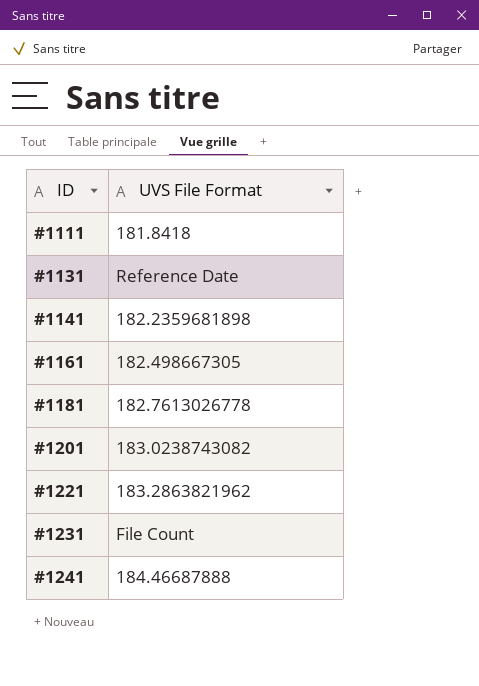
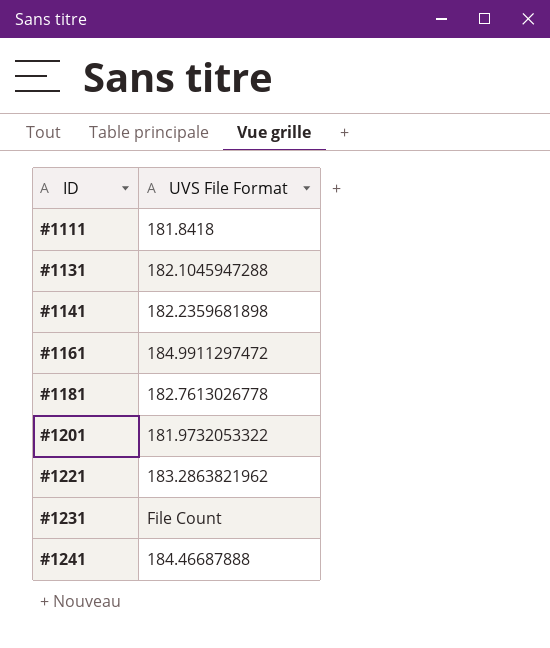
#1131 | UVS File Format: Reference Date -> 182.1045947288
#1161 | UVS File Format: 182.498667305 -> 184.9911297472
#1201 | UVS File Format: 183.0238743082 -> 181.9732053322

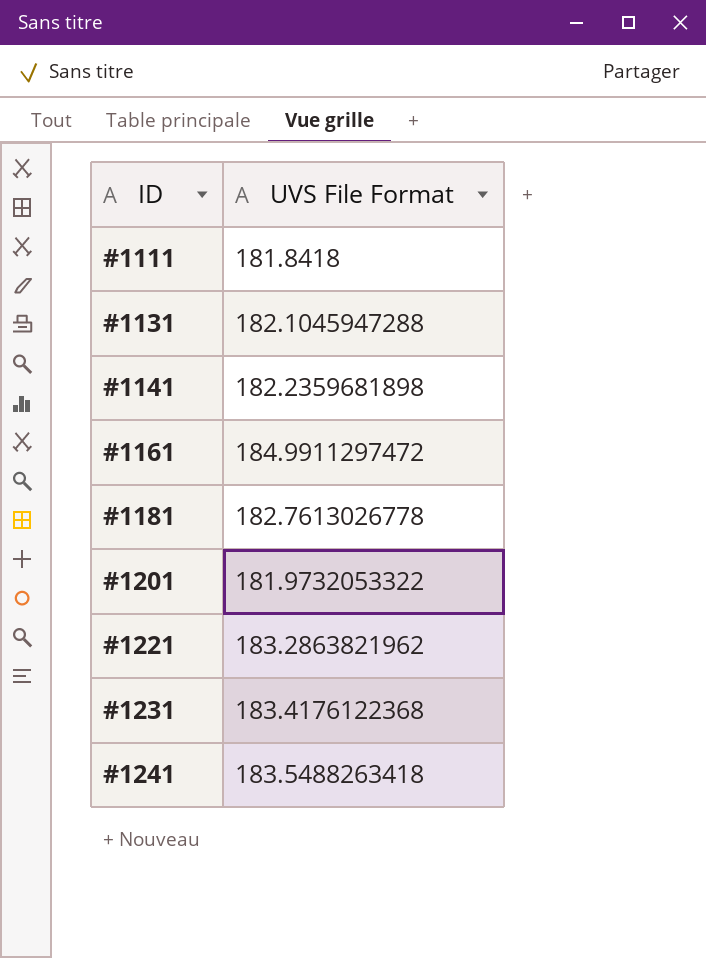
#1231 | UVS File Format: File Count -> 183.4176122368
#1241 | UVS File Format: 184.46687888 -> 183.5488263418

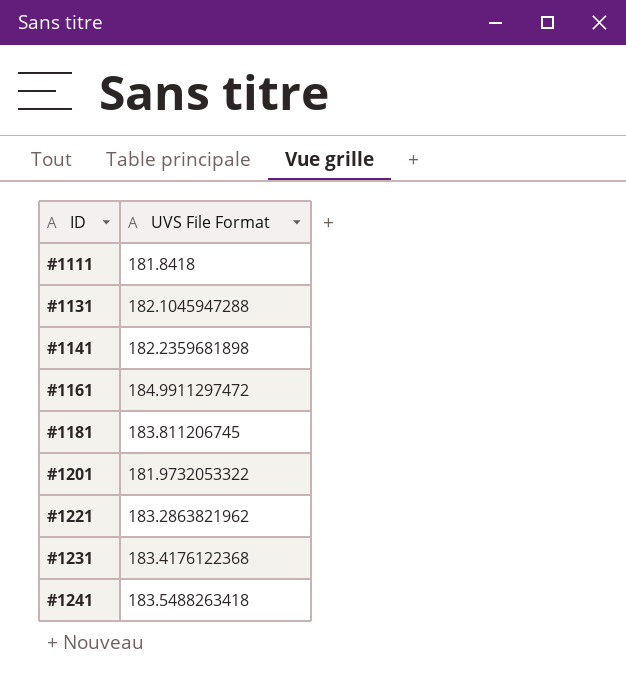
#1181 | UVS File Format: 182.7613026778 -> 183.811206745

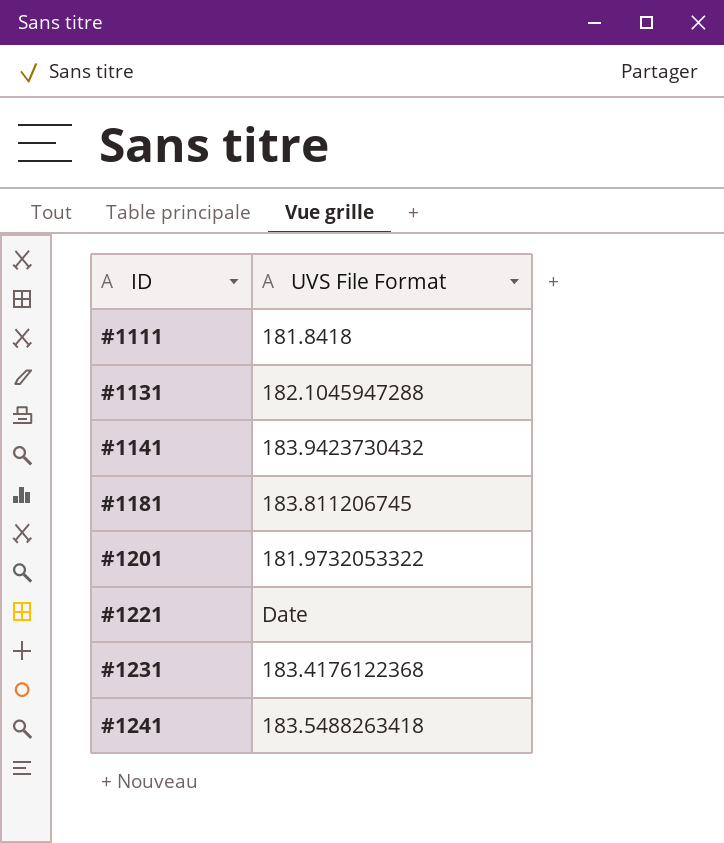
row #1161: 184.9911297472 -> none
#1141 | UVS File Format: 182.2359681898 -> 183.9423730432
#1221 | UVS File Format: 183.2863821962 -> Date

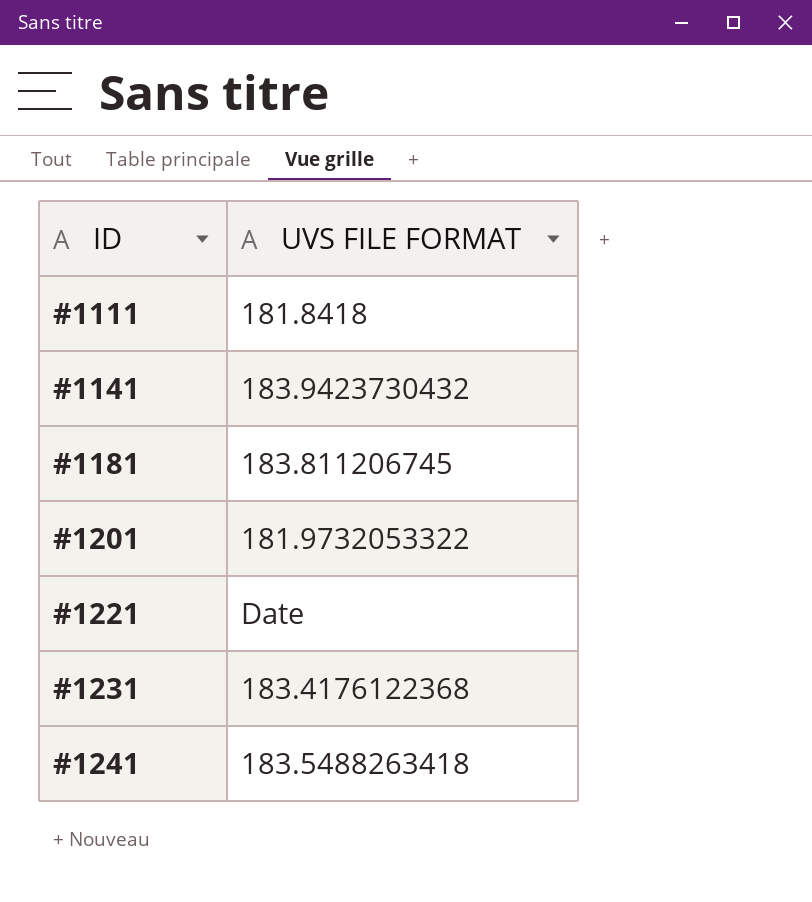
column name: UVS File Format -> UVS FILE FORMAT
row #1131: 182.1045947288 -> none

